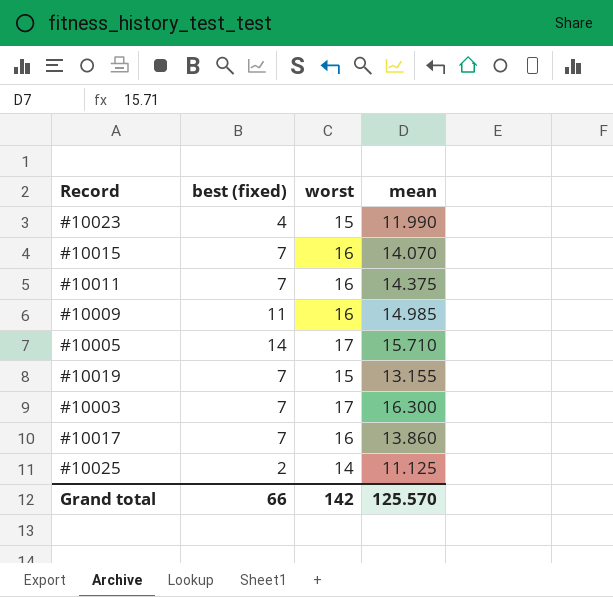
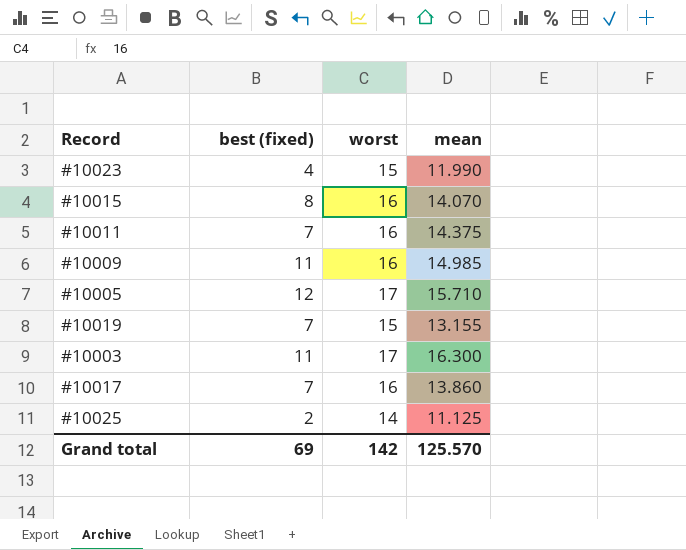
#10015 | best (fixed): 7 -> 8
#10005 | best (fixed): 14 -> 12
#10003 | best (fixed): 7 -> 11
Grand total | best (fixed): 66 -> 69

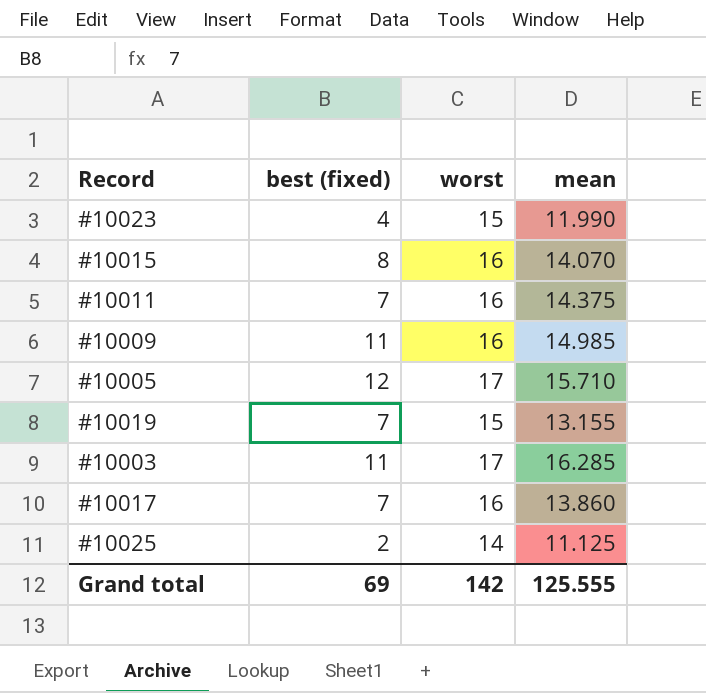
#10003 | mean: 16.300 -> 16.285
Grand total | mean: 125.570 -> 125.555

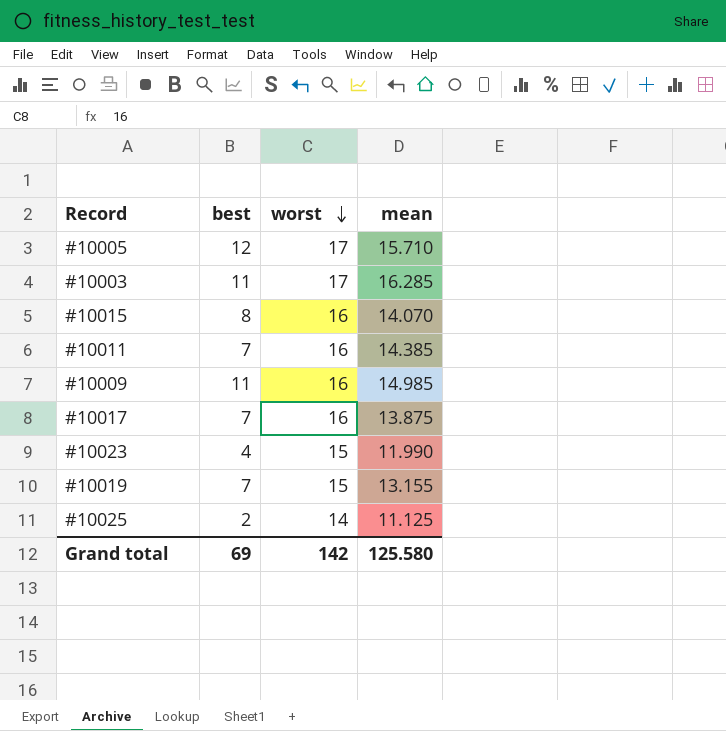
row order: none -> worst descending
column name: best (fixed) -> best
#10011 | mean: 14.375 -> 14.385
#10017 | mean: 13.860 -> 13.875
Grand total | mean: 125.555 -> 125.580

